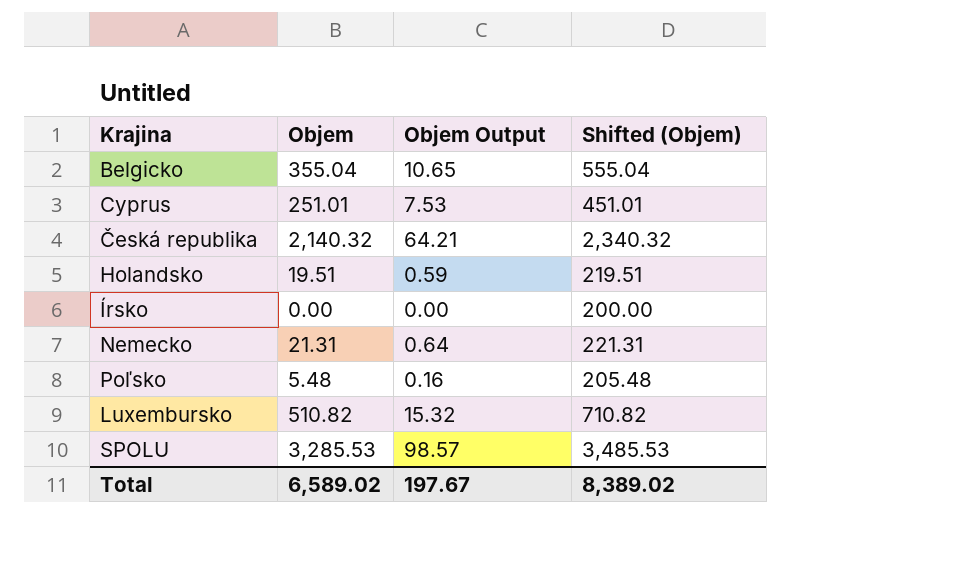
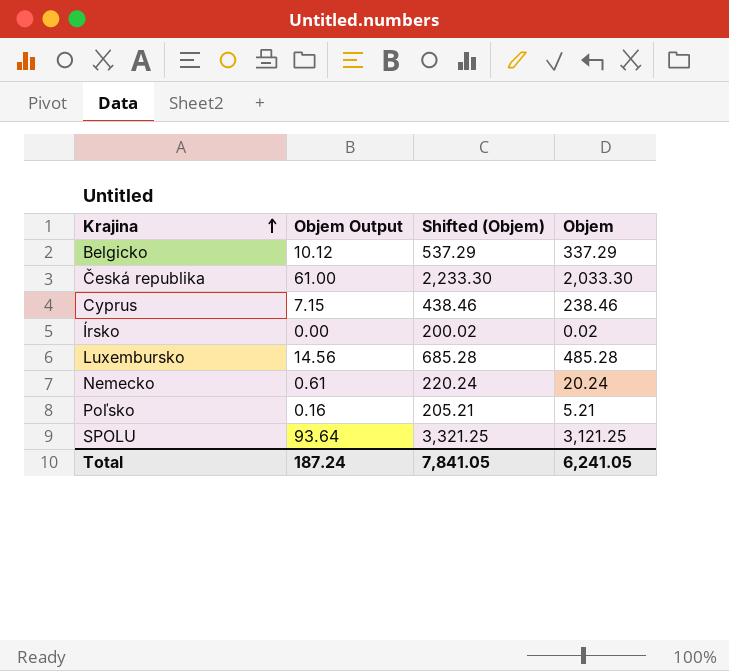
row order: none -> Krajina ascending
column Objem | position: 2 -> 4
row Holandsko: 19.51 | 0.59 | 219.51 -> none
Belgicko | Objem Output: 10.65 -> 10.12
Belgicko | Shifted (Objem): 555.04 -> 537.29
Belgicko | Objem: 355.04 -> 337.29
Česká republika | Objem Output: 64.21 -> 61.00
Česká republika | Shifted (Objem): 2,340.32 -> 2,233.30
Česká republika | Objem: 2,140.32 -> 2,033.30
Cyprus | Objem Output: 7.53 -> 7.15
Cyprus | Shifted (Objem): 451.01 -> 438.46
Cyprus | Objem: 251.01 -> 238.46
Írsko | Shifted (Objem): 200.00 -> 200.02
Írsko | Objem: 0.00 -> 0.02
Luxembursko | Objem Output: 15.32 -> 14.56
Luxembursko | Shifted (Objem): 710.82 -> 685.28
Luxembursko | Objem: 510.82 -> 485.28
Nemecko | Objem Output: 0.64 -> 0.61
Nemecko | Shifted (Objem): 221.31 -> 220.24
Nemecko | Objem: 21.31 -> 20.24
Poľsko | Shifted (Objem): 205.48 -> 205.21
Poľsko | Objem: 5.48 -> 5.21
SPOLU | Objem Output: 98.57 -> 93.64
SPOLU | Shifted (Objem): 3,485.53 -> 3,321.25
SPOLU | Objem: 3,285.53 -> 3,121.25
Total | Objem Output: 197.67 -> 187.24
Total | Shifted (Objem): 8,389.02 -> 7,841.05
Total | Objem: 6,589.02 -> 6,241.05

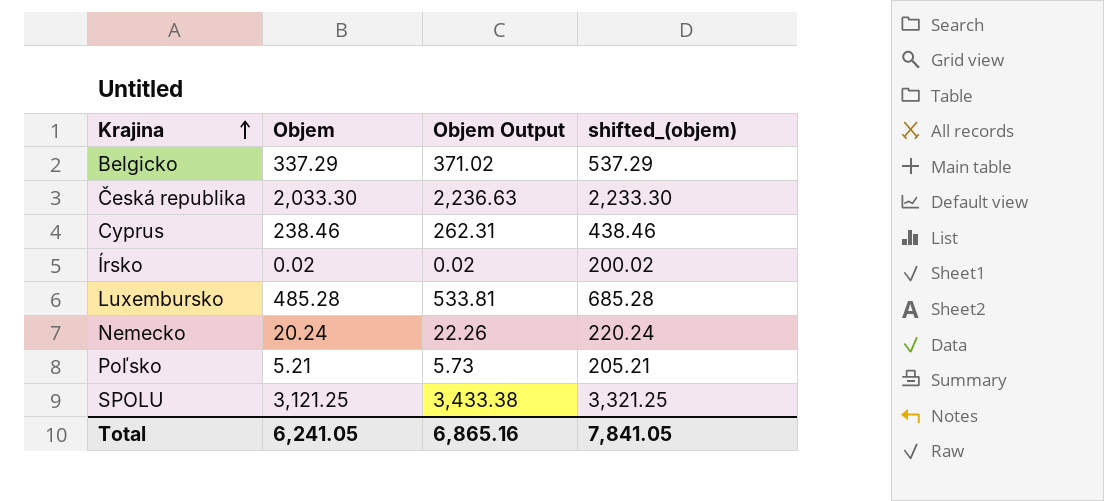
column Objem | position: 4 -> 2
column Objem Output | formula: [Objem] * 0.03 -> [Objem] * 1.1
column name: Shifted (Objem) -> shifted_(objem)
Total | Objem Output: 187.24 -> 6,865.16

